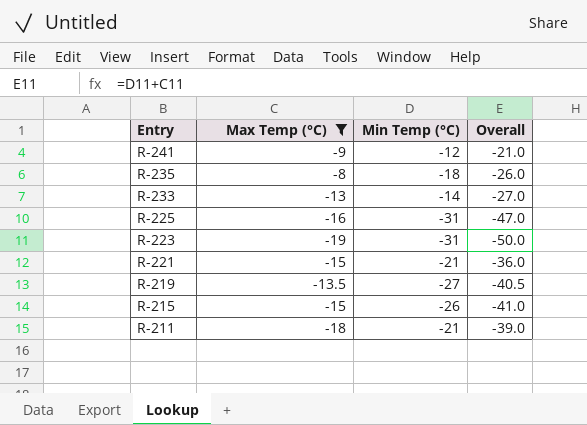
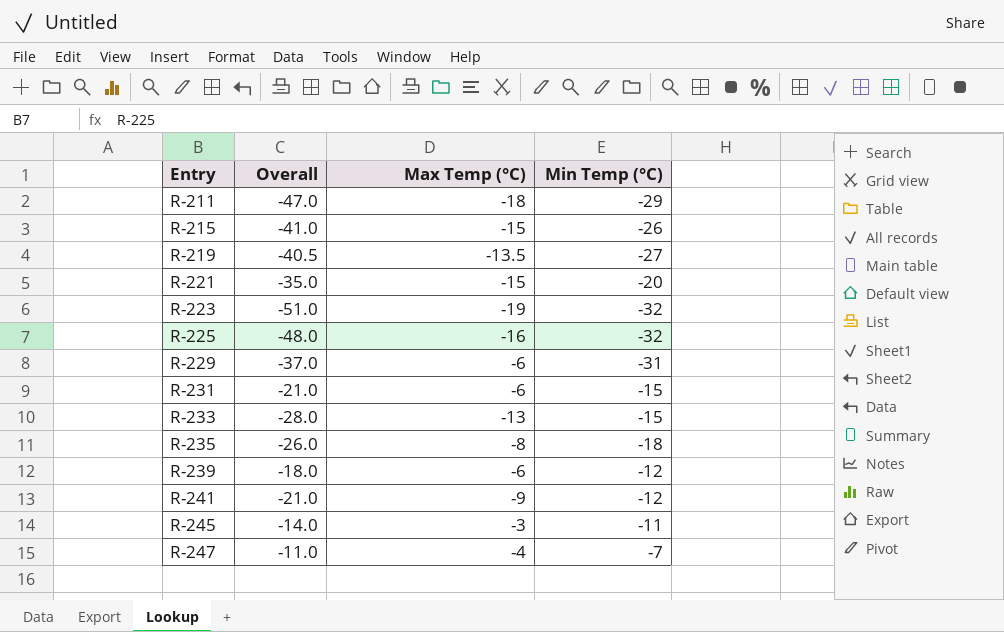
filter: Max Temp (°C) <= -8 -> none
row order: Entry descending -> Entry ascending
column Overall | position: 4 -> 2
R-211 | Overall: -39.0 -> -47.0
R-211 | Min Temp (°C): -21 -> -29
R-221 | Overall: -36.0 -> -35.0
R-221 | Min Temp (°C): -21 -> -20
R-223 | Overall: -50.0 -> -51.0
R-223 | Min Temp (°C): -31 -> -32
R-225 | Overall: -47.0 -> -48.0
R-225 | Min Temp (°C): -31 -> -32
R-233 | Overall: -27.0 -> -28.0
R-233 | Min Temp (°C): -14 -> -15

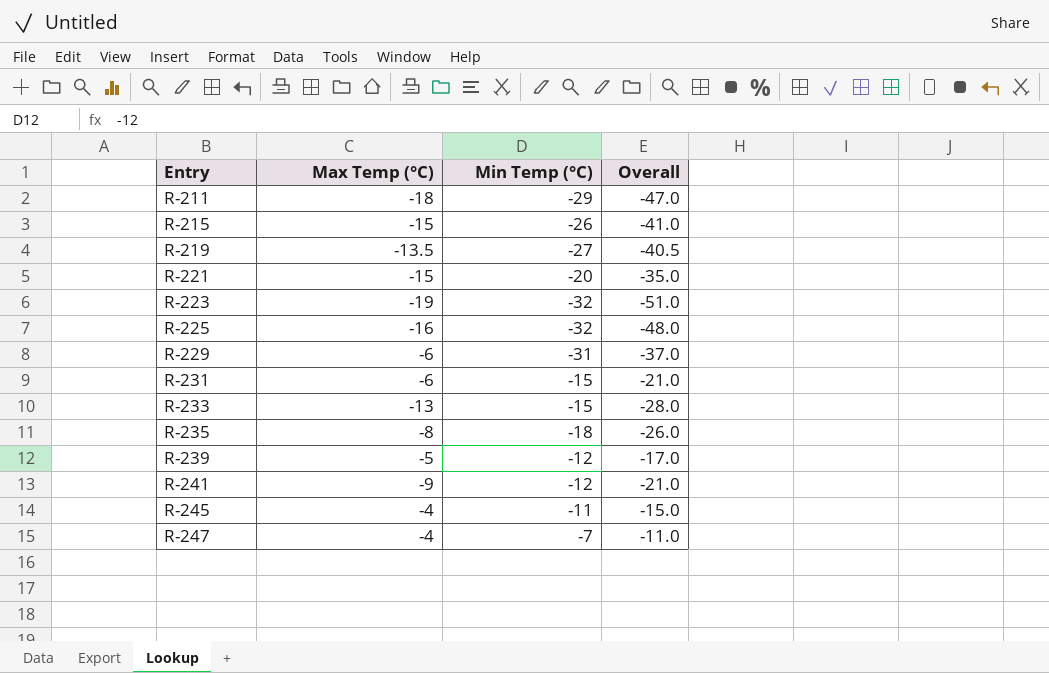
column Overall | position: 2 -> 4
R-239 | Max Temp (°C): -6 -> -5
R-239 | Overall: -18.0 -> -17.0
R-245 | Max Temp (°C): -3 -> -4
R-245 | Overall: -14.0 -> -15.0

